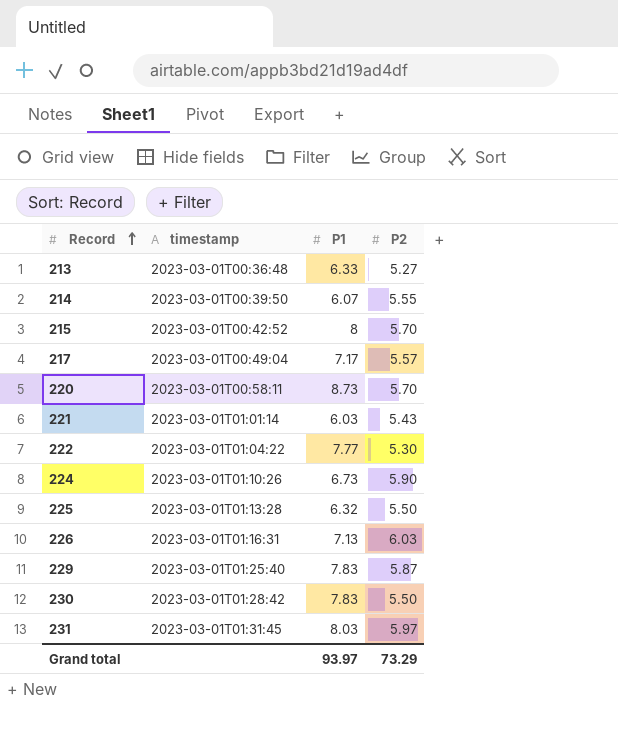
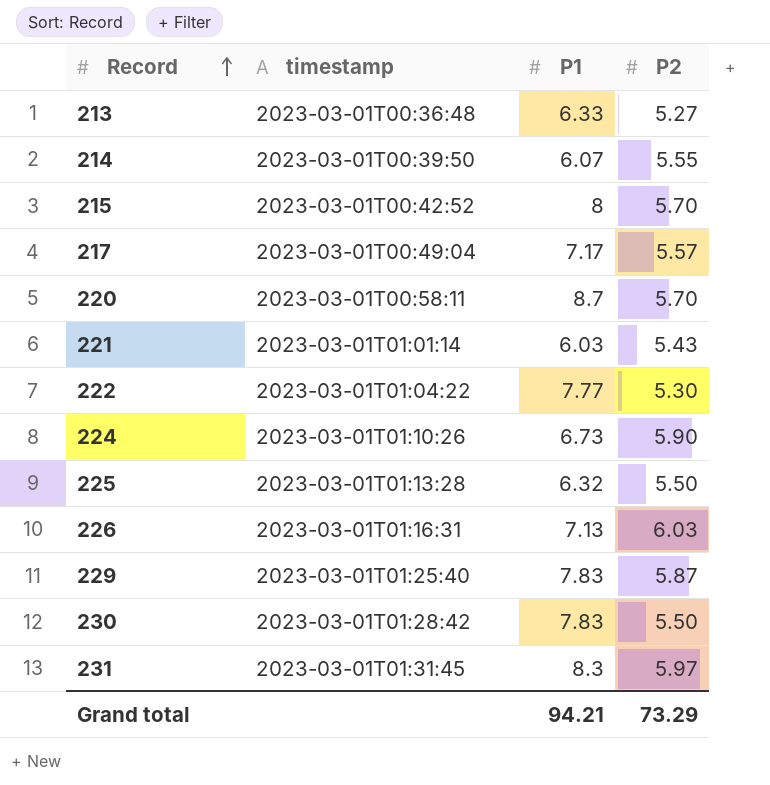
220 | P1: 8.73 -> 8.7
231 | P1: 8.03 -> 8.3
Grand total | P1: 93.97 -> 94.21

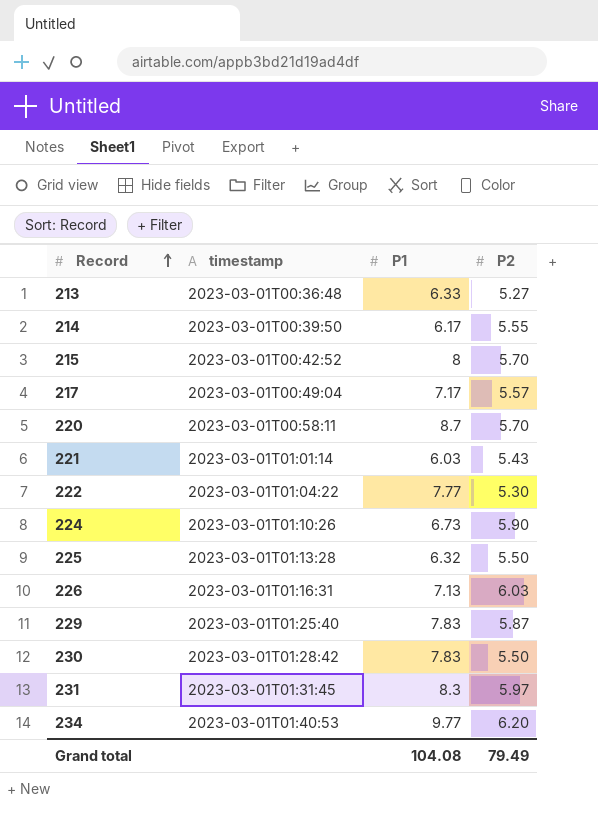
214 | P1: 6.07 -> 6.17
row 234: none -> 2023-03-01T01:40:53 | 9.77 | 6.20
Grand total | P1: 94.21 -> 104.08
Grand total | P2: 73.29 -> 79.49

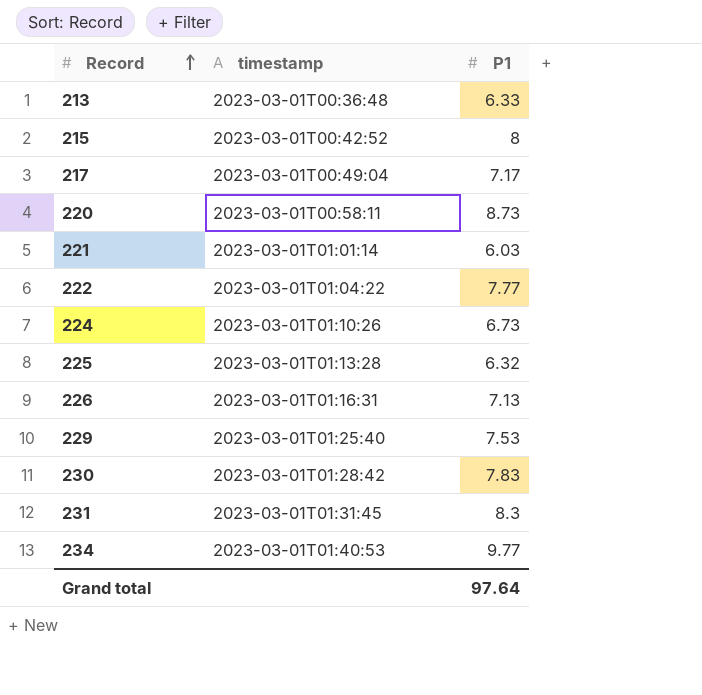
column P2 | position: 4 -> none
row 214: 2023-03-01T00:39:50 | 6.17 | 5.55 -> none
220 | P1: 8.7 -> 8.73
229 | P1: 7.83 -> 7.53
Grand total | P1: 104.08 -> 97.64

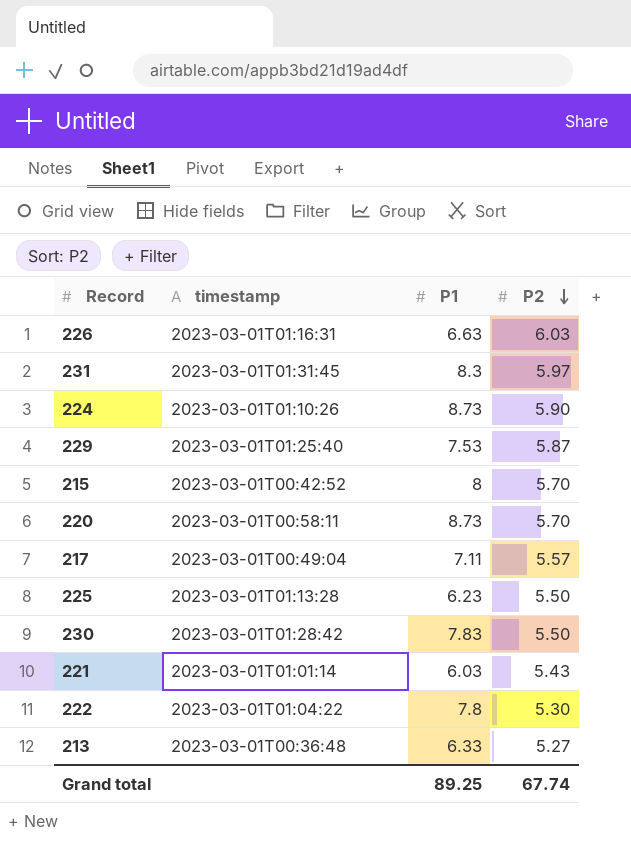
row order: Record ascending -> P2 descending
column P2 | position: none -> 4
row 234: 2023-03-01T01:40:53 | 9.77 -> none
226 | P1: 7.13 -> 6.63
224 | P1: 6.73 -> 8.73
217 | P1: 7.17 -> 7.11
225 | P1: 6.32 -> 6.23
222 | P1: 7.77 -> 7.8
Grand total | P1: 97.64 -> 89.25

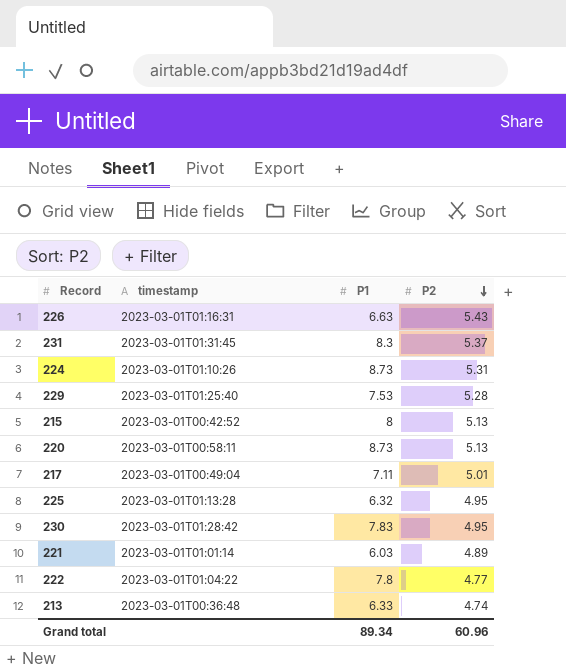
226 | P2: 6.03 -> 5.43
231 | P2: 5.97 -> 5.37
224 | P2: 5.90 -> 5.31
229 | P2: 5.87 -> 5.28
215 | P2: 5.70 -> 5.13
220 | P2: 5.70 -> 5.13
217 | P2: 5.57 -> 5.01
225 | P1: 6.23 -> 6.32
225 | P2: 5.50 -> 4.95
230 | P2: 5.50 -> 4.95
221 | P2: 5.43 -> 4.89
222 | P2: 5.30 -> 4.77
213 | P2: 5.27 -> 4.74
Grand total | P1: 89.25 -> 89.34
Grand total | P2: 67.74 -> 60.96

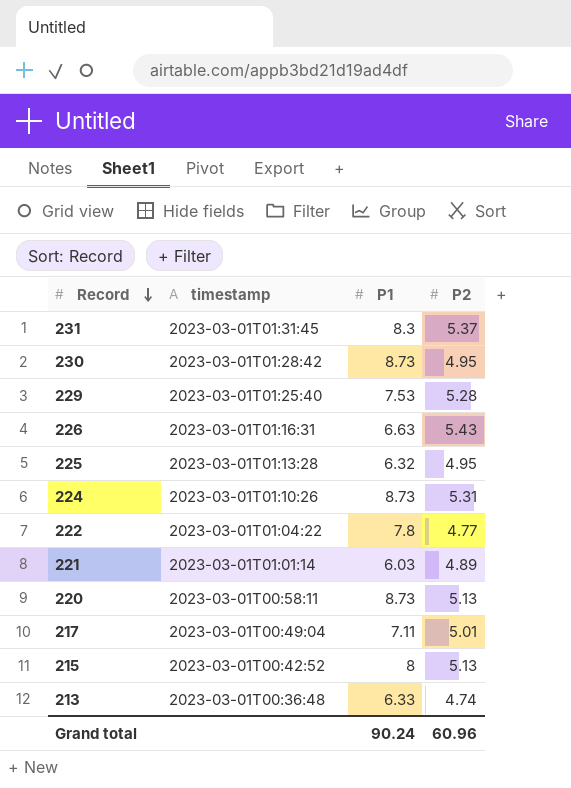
row order: P2 descending -> Record descending
230 | P1: 7.83 -> 8.73
Grand total | P1: 89.34 -> 90.24

